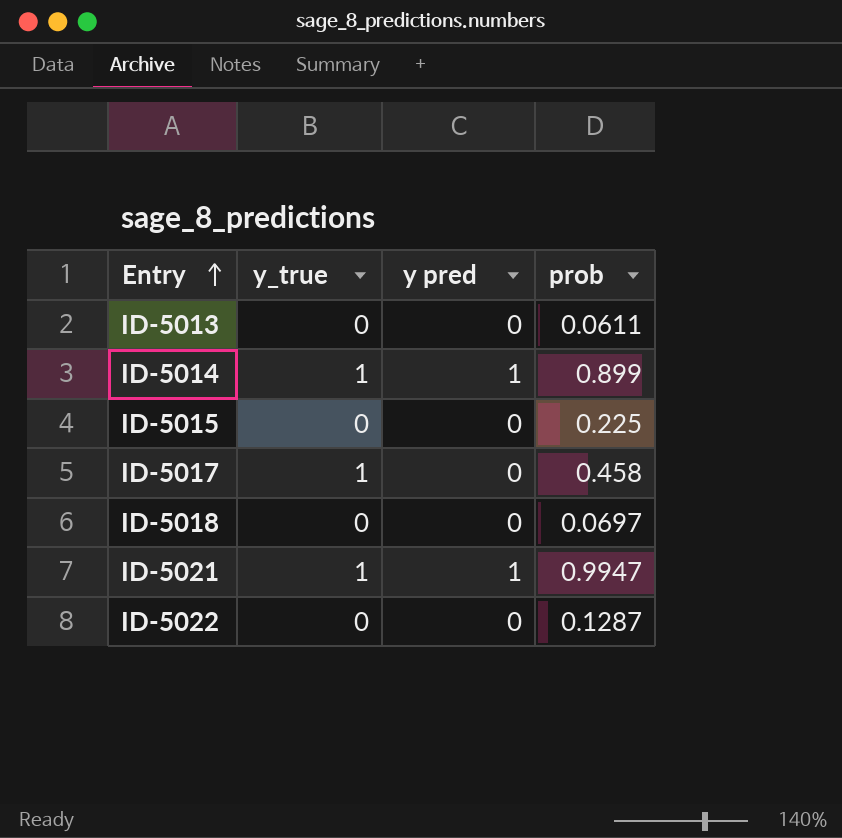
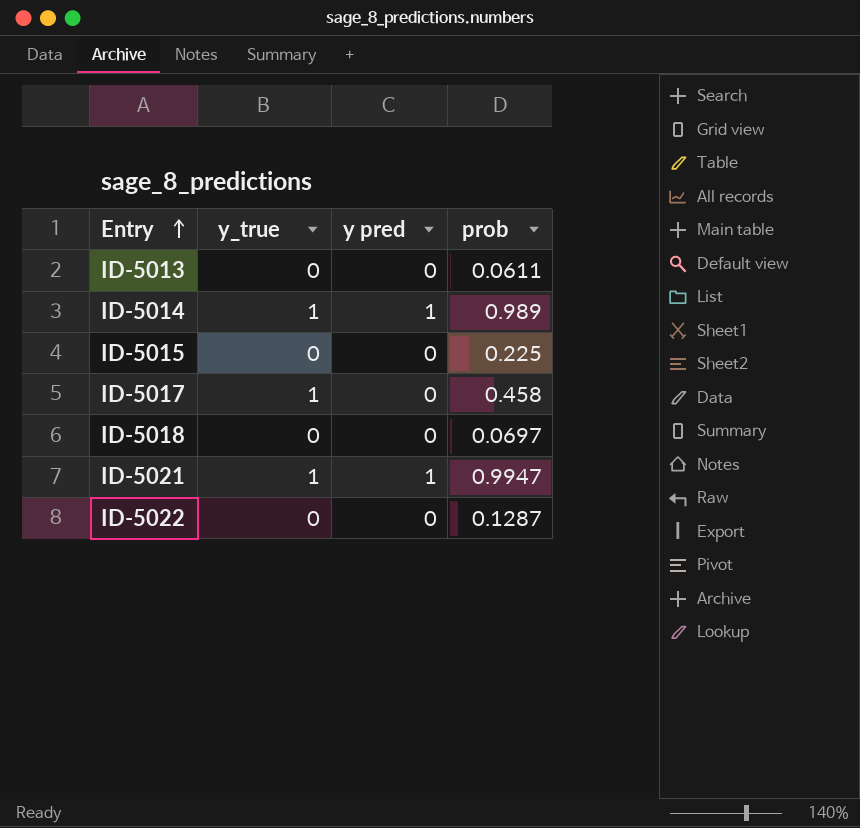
ID-5014 | prob: 0.899 -> 0.989

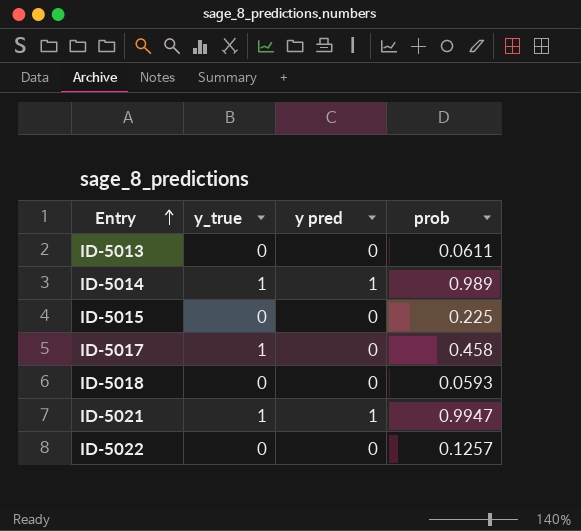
ID-5018 | prob: 0.0697 -> 0.0593
ID-5022 | prob: 0.1287 -> 0.1257

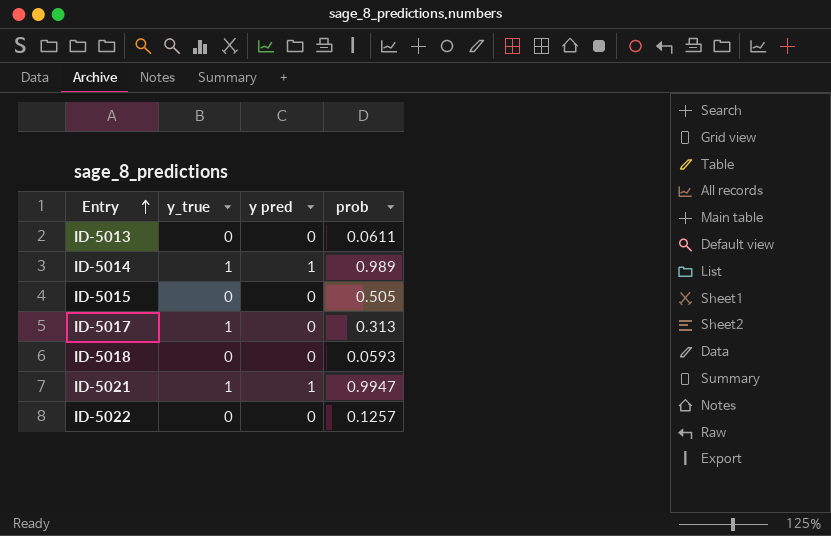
ID-5015 | prob: 0.225 -> 0.505
ID-5017 | prob: 0.458 -> 0.313

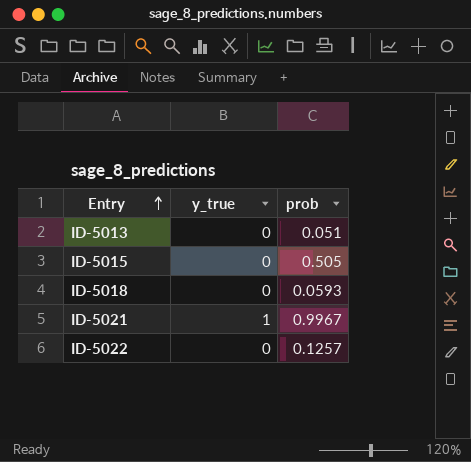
column y pred | position: 3 -> none
row ID-5014: 1 | 1 | 0.989 -> none
row ID-5017: 1 | 0 | 0.313 -> none
ID-5013 | prob: 0.0611 -> 0.051
ID-5021 | prob: 0.9947 -> 0.9967

